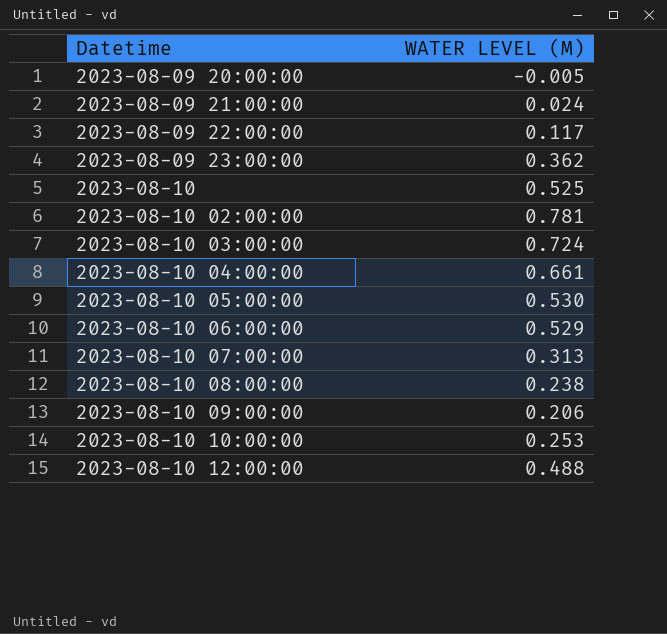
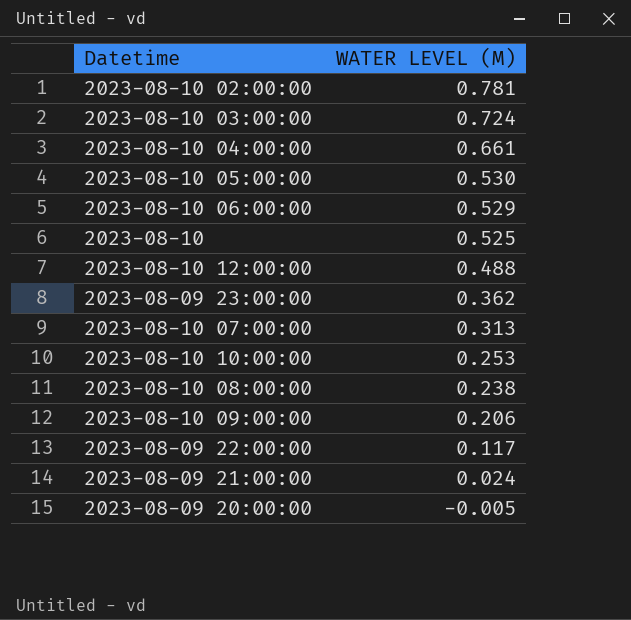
row order: Datetime ascending -> WATER LEVEL (M) descending

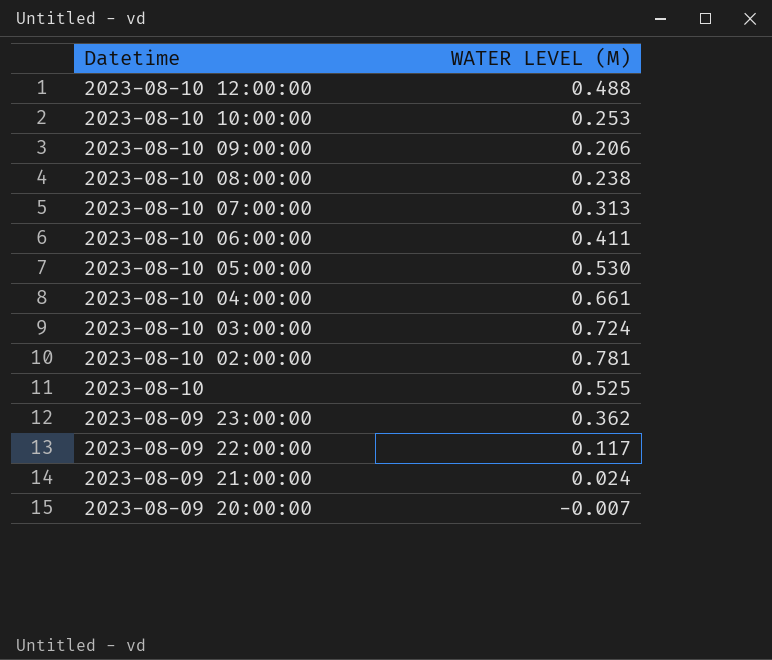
row order: WATER LEVEL (M) descending -> Datetime descending
2023-08-10 06:00:00 | WATER LEVEL (M): 0.529 -> 0.411
2023-08-09 20:00:00 | WATER LEVEL (M): -0.005 -> -0.007

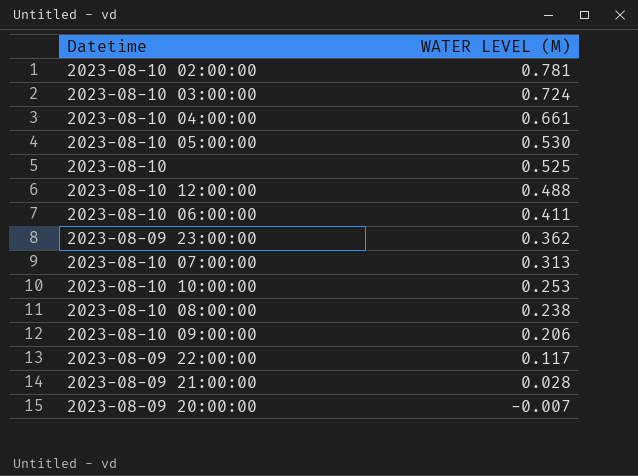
row order: Datetime descending -> WATER LEVEL (M) descending
2023-08-09 21:00:00 | WATER LEVEL (M): 0.024 -> 0.028

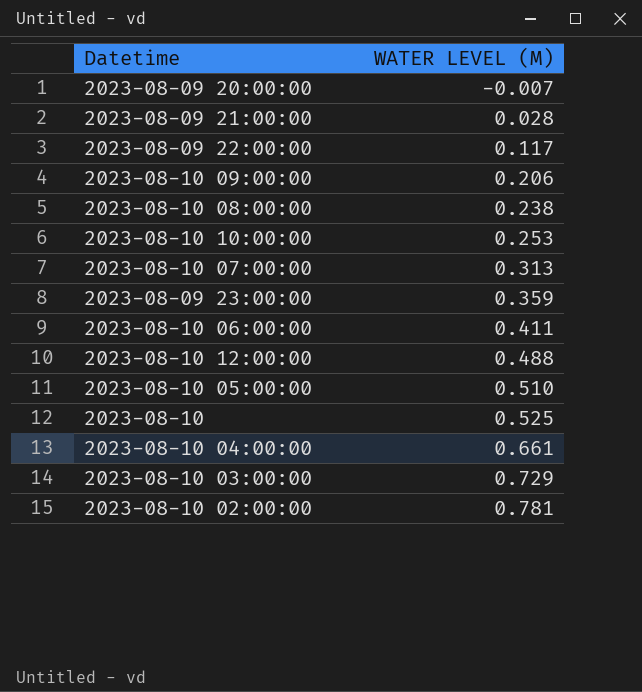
row order: WATER LEVEL (M) descending -> WATER LEVEL (M) ascending
2023-08-09 23:00:00 | WATER LEVEL (M): 0.362 -> 0.359
2023-08-10 05:00:00 | WATER LEVEL (M): 0.530 -> 0.510
2023-08-10 03:00:00 | WATER LEVEL (M): 0.724 -> 0.729

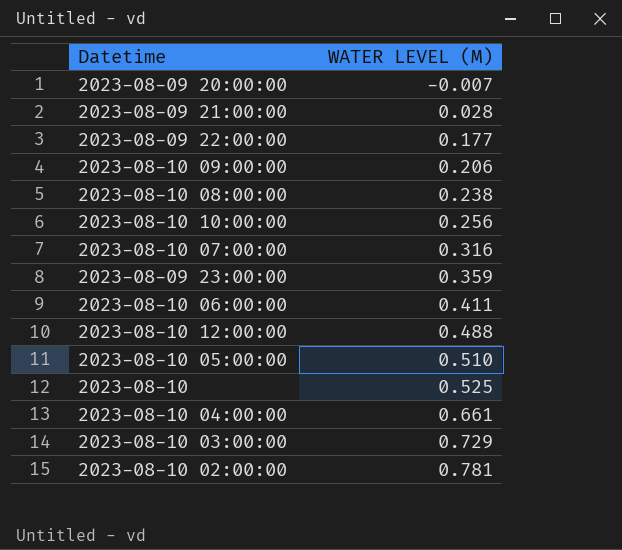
2023-08-09 22:00:00 | WATER LEVEL (M): 0.117 -> 0.177
2023-08-10 10:00:00 | WATER LEVEL (M): 0.253 -> 0.256
2023-08-10 07:00:00 | WATER LEVEL (M): 0.313 -> 0.316

